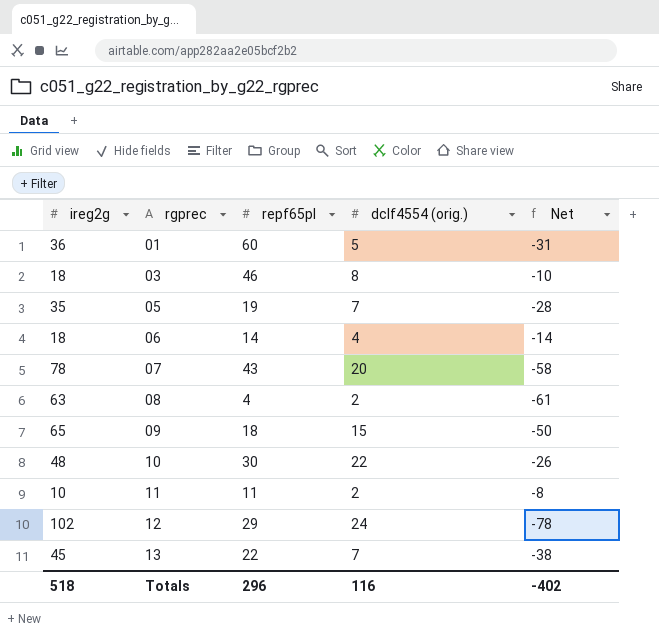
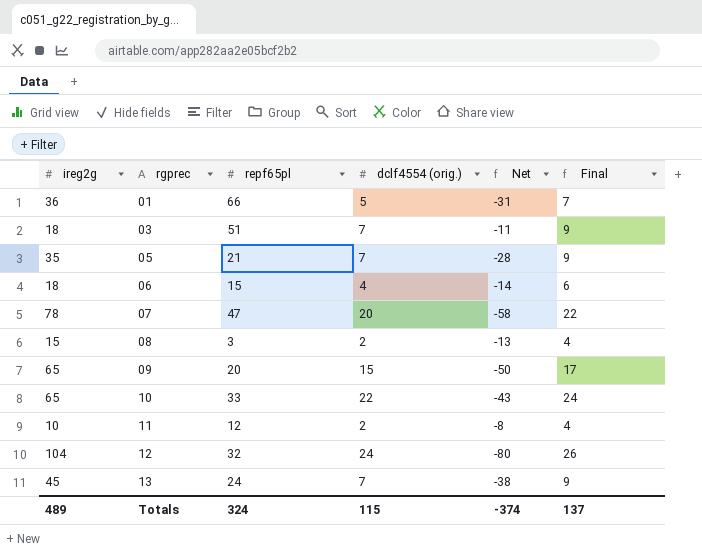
column Final | formula: none -> [dclf4554 (orig.)] + 2
01 | repf65pl: 60 -> 66
03 | repf65pl: 46 -> 51
03 | dclf4554 (orig.): 8 -> 7
03 | Net: -10 -> -11
05 | repf65pl: 19 -> 21
06 | repf65pl: 14 -> 15
07 | repf65pl: 43 -> 47
08 | ireg2g: 63 -> 15
08 | repf65pl: 4 -> 3
08 | Net: -61 -> -13
09 | repf65pl: 18 -> 20
10 | ireg2g: 48 -> 65
10 | repf65pl: 30 -> 33
10 | Net: -26 -> -43
11 | repf65pl: 11 -> 12
12 | ireg2g: 102 -> 104
12 | repf65pl: 29 -> 32
12 | Net: -78 -> -80
13 | repf65pl: 22 -> 24
Totals | ireg2g: 518 -> 489
Totals | repf65pl: 296 -> 324
Totals | dclf4554 (orig.): 116 -> 115
Totals | Net: -402 -> -374

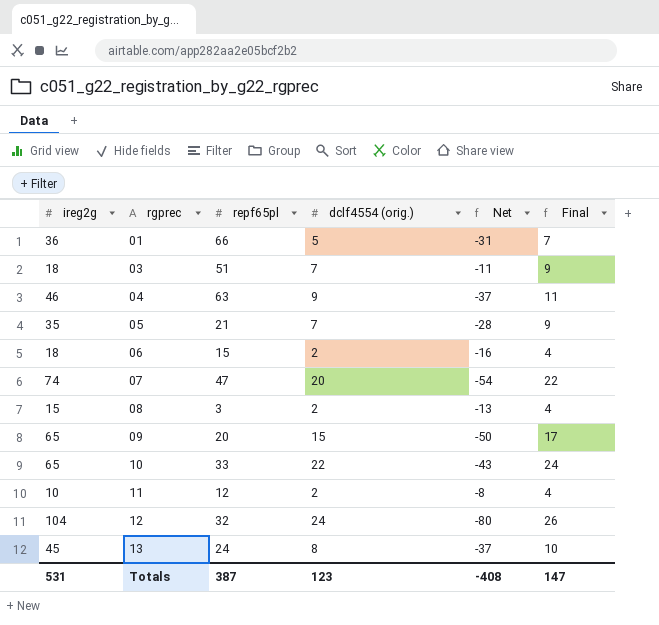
row 04: none -> 46 | 63 | 9 | -37 | 11
06 | dclf4554 (orig.): 4 -> 2
06 | Net: -14 -> -16
06 | Final: 6 -> 4
07 | ireg2g: 78 -> 74
07 | Net: -58 -> -54
13 | dclf4554 (orig.): 7 -> 8
13 | Net: -38 -> -37
13 | Final: 9 -> 10
Totals | ireg2g: 489 -> 531
Totals | repf65pl: 324 -> 387
Totals | dclf4554 (orig.): 115 -> 123
Totals | Net: -374 -> -408
Totals | Final: 137 -> 147

